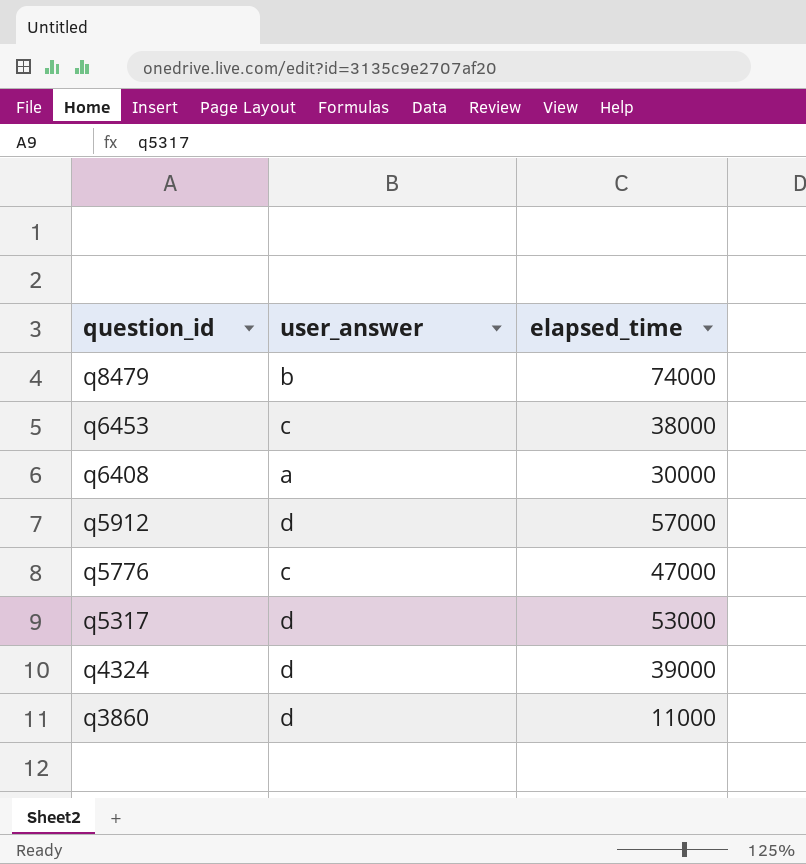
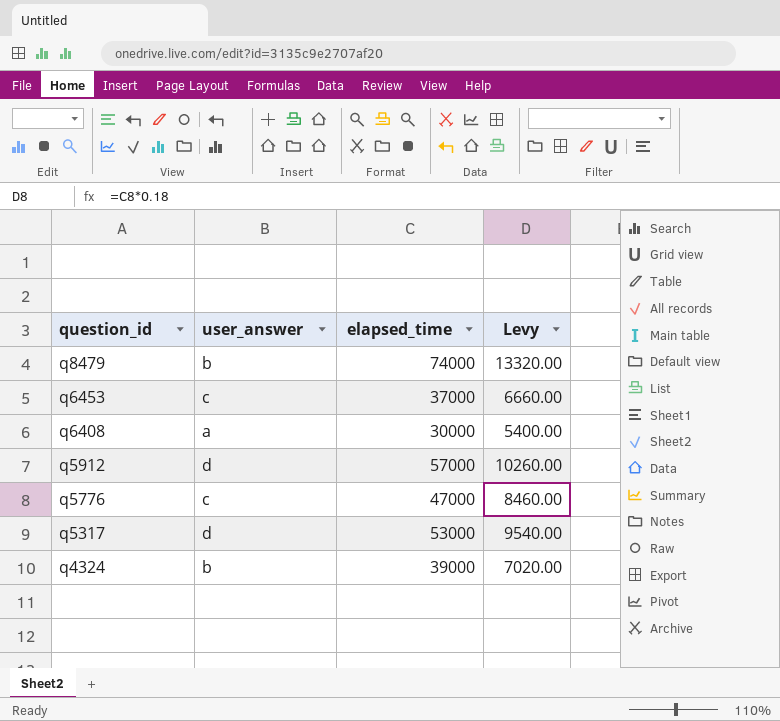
column Levy | formula: none -> [elapsed_time] * 0.18
row q3860: d | 11000 -> none
q6453 | elapsed_time: 38000 -> 37000
q4324 | user_answer: d -> b

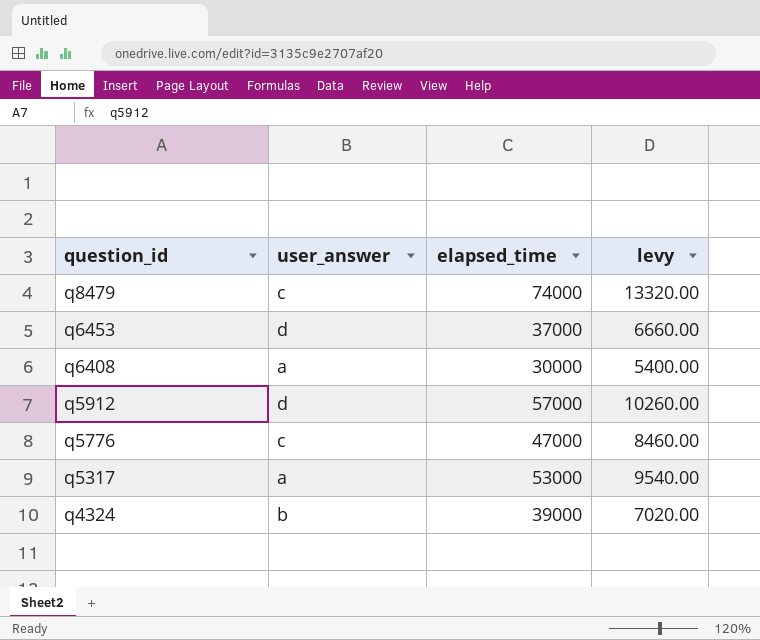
column name: Levy -> levy
q8479 | user_answer: b -> c
q6453 | user_answer: c -> d
q5317 | user_answer: d -> a

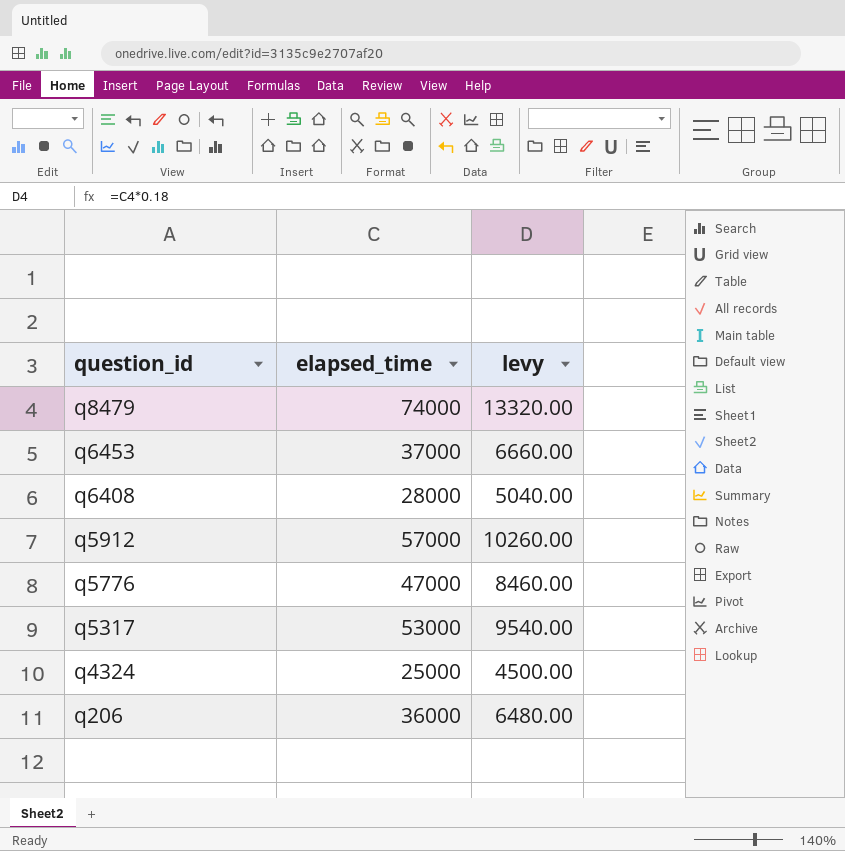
column user_answer | position: 2 -> none
q6408 | elapsed_time: 30000 -> 28000
q6408 | levy: 5400.00 -> 5040.00
q4324 | elapsed_time: 39000 -> 25000
q4324 | levy: 7020.00 -> 4500.00
row q206: none -> 36000 | 6480.00

